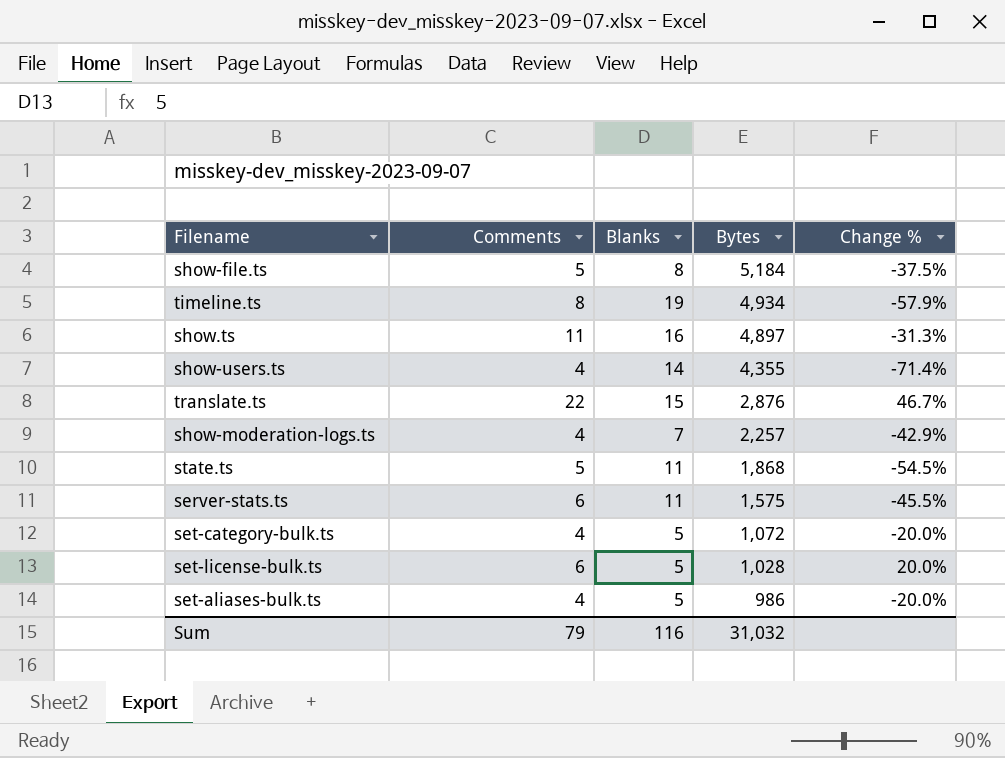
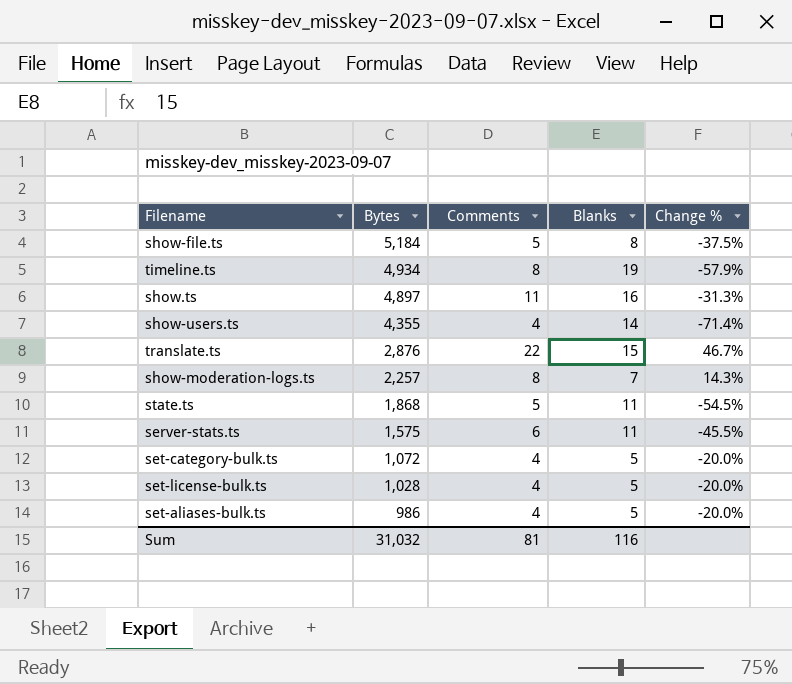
column Bytes | position: 4 -> 2
show-moderation-logs.ts | Comments: 4 -> 8
show-moderation-logs.ts | Change %: -42.9% -> 14.3%
set-license-bulk.ts | Comments: 6 -> 4
set-license-bulk.ts | Change %: 20.0% -> -20.0%
Sum | Comments: 79 -> 81

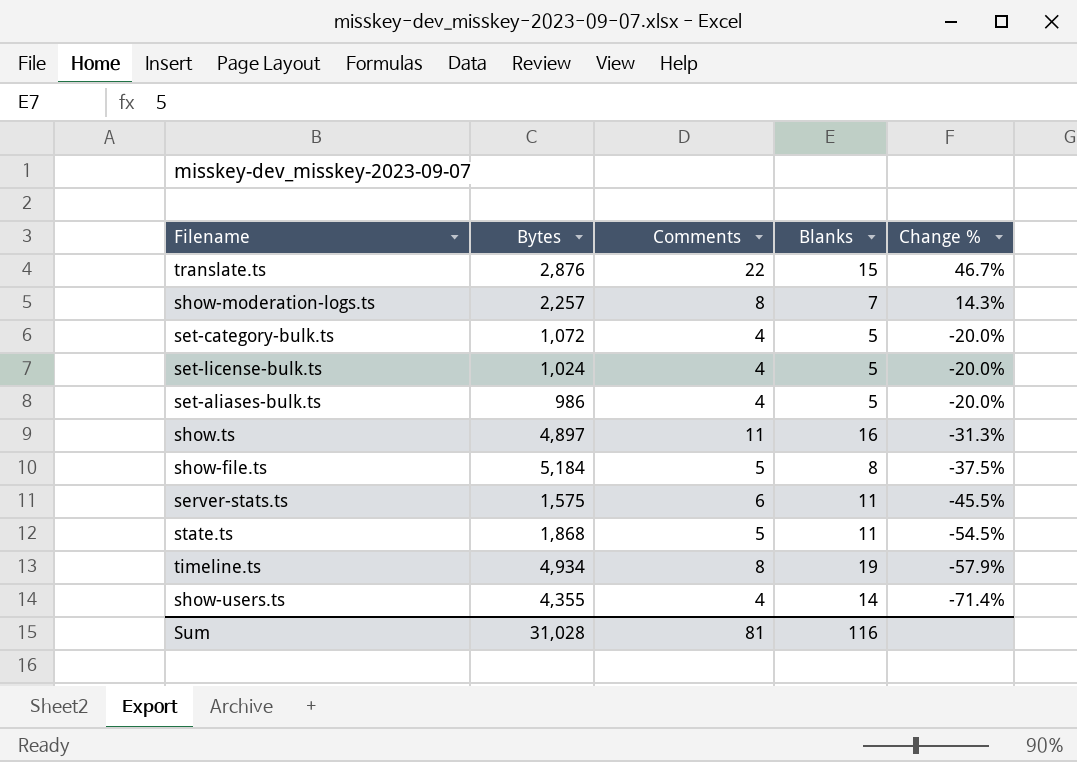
row order: Bytes descending -> Change % descending
set-license-bulk.ts | Bytes: 1,028 -> 1,024
Sum | Bytes: 31,032 -> 31,028

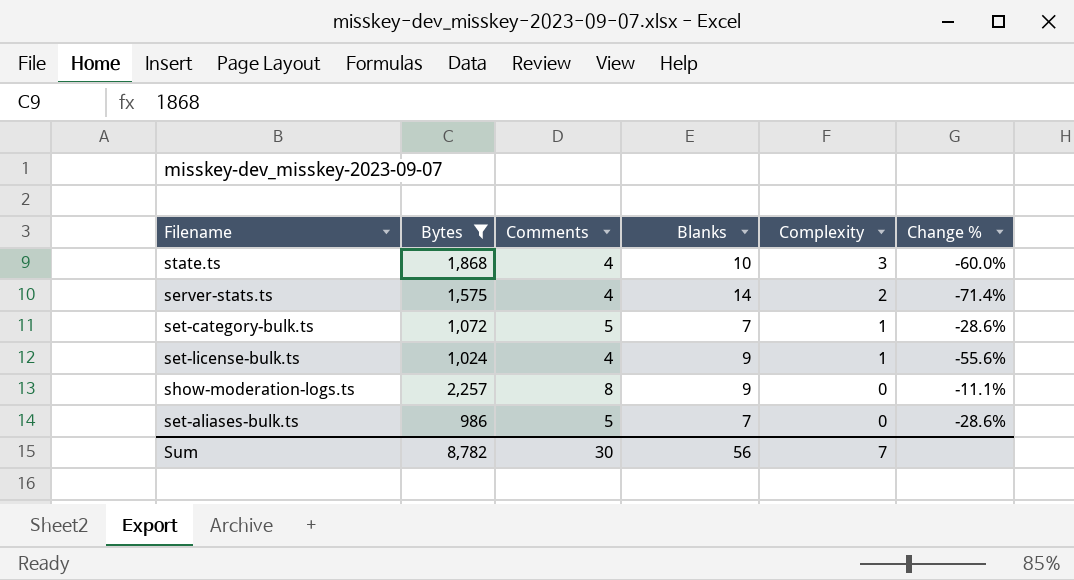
filter: none -> Bytes <= 2,257
row order: Change % descending -> Complexity descending
column Complexity | position: none -> 5
state.ts | Comments: 5 -> 4
state.ts | Blanks: 11 -> 10
state.ts | Change %: -54.5% -> -60.0%
server-stats.ts | Comments: 6 -> 4
server-stats.ts | Blanks: 11 -> 14
server-stats.ts | Change %: -45.5% -> -71.4%
set-category-bulk.ts | Comments: 4 -> 5
set-category-bulk.ts | Blanks: 5 -> 7
set-category-bulk.ts | Change %: -20.0% -> -28.6%
set-license-bulk.ts | Blanks: 5 -> 9
set-license-bulk.ts | Change %: -20.0% -> -55.6%
show-moderation-logs.ts | Blanks: 7 -> 9
show-moderation-logs.ts | Change %: 14.3% -> -11.1%
set-aliases-bulk.ts | Comments: 4 -> 5
set-aliases-bulk.ts | Blanks: 5 -> 7
set-aliases-bulk.ts | Change %: -20.0% -> -28.6%
Sum | Bytes: 31,028 -> 8,782
Sum | Comments: 81 -> 30
Sum | Blanks: 116 -> 56

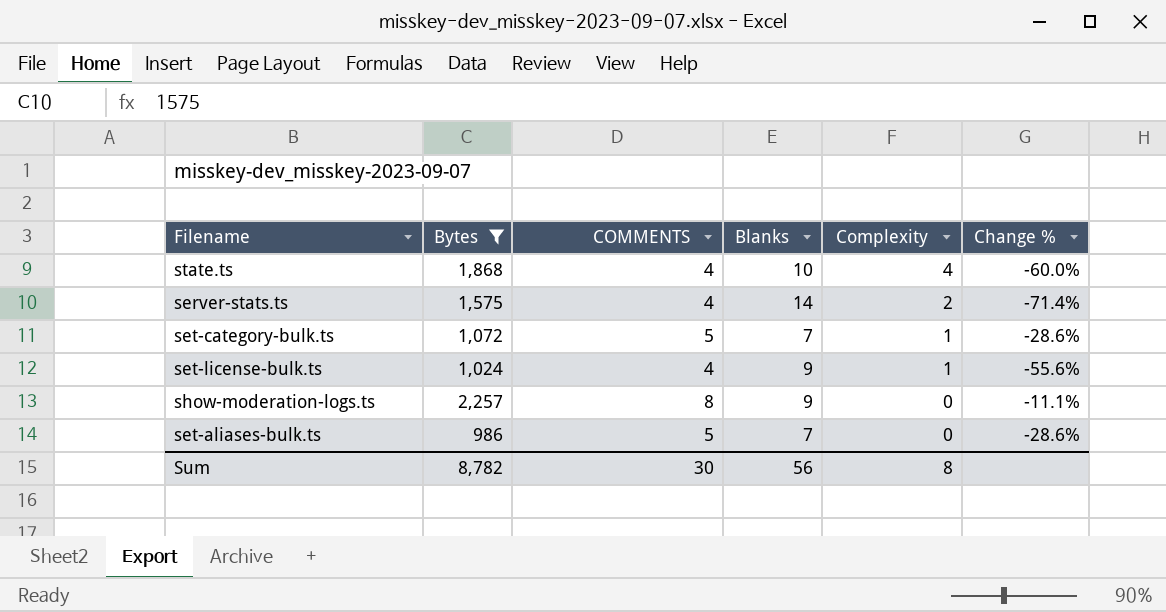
column name: Comments -> COMMENTS
state.ts | Complexity: 3 -> 4
Sum | Complexity: 7 -> 8

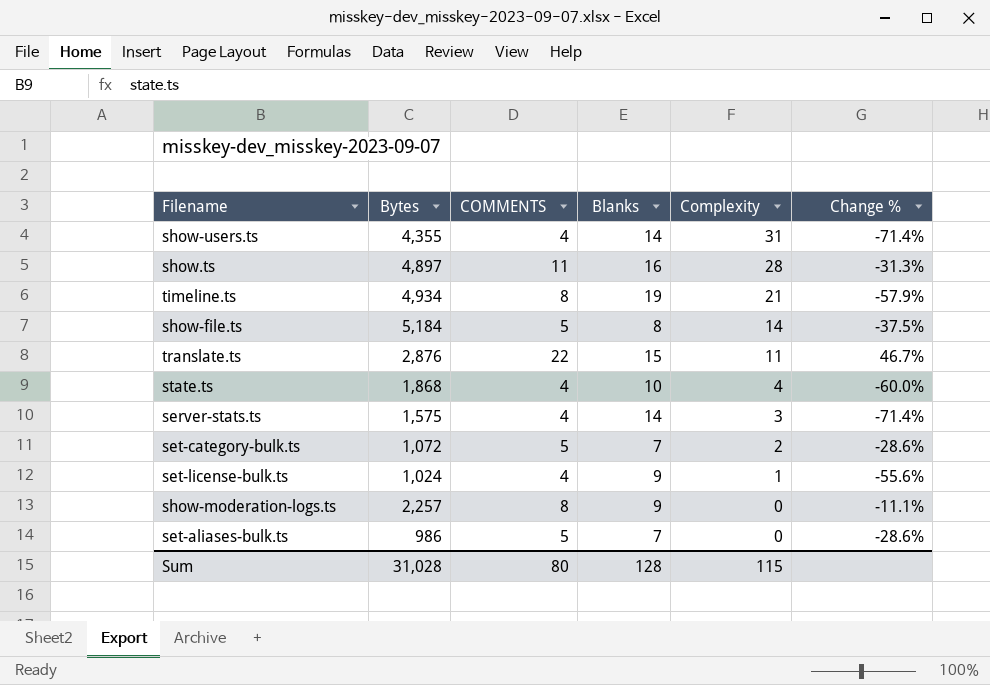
filter: Bytes <= 2,257 -> none
server-stats.ts | Complexity: 2 -> 3
set-category-bulk.ts | Complexity: 1 -> 2
Sum | Bytes: 8,782 -> 31,028
Sum | COMMENTS: 30 -> 80
Sum | Blanks: 56 -> 128
Sum | Complexity: 8 -> 115

